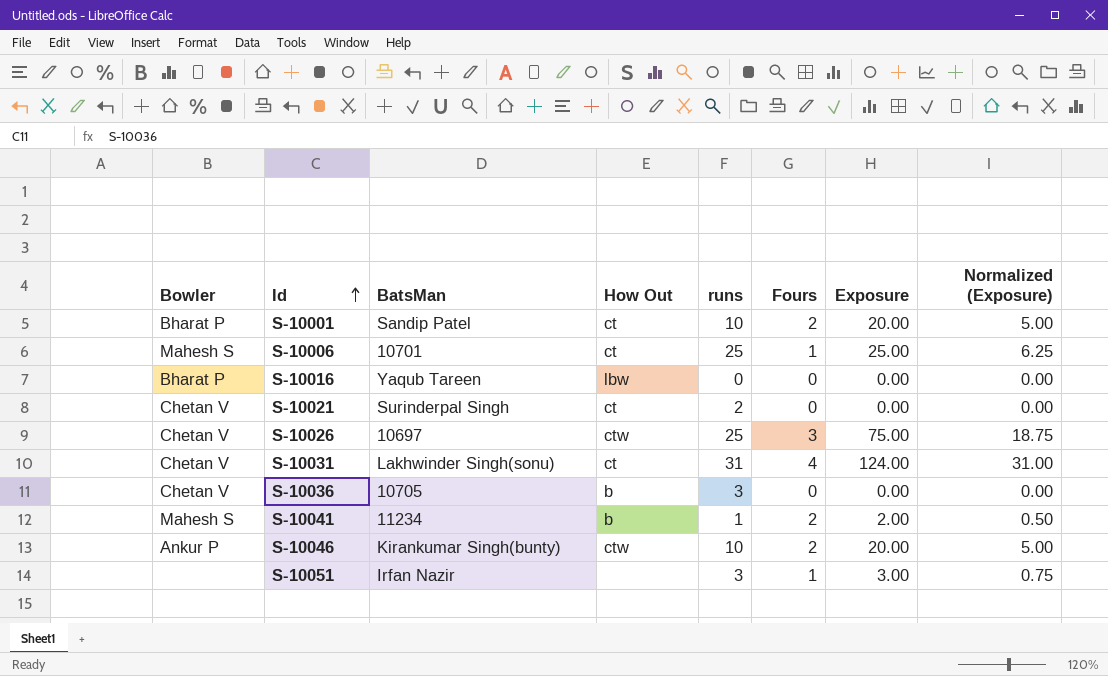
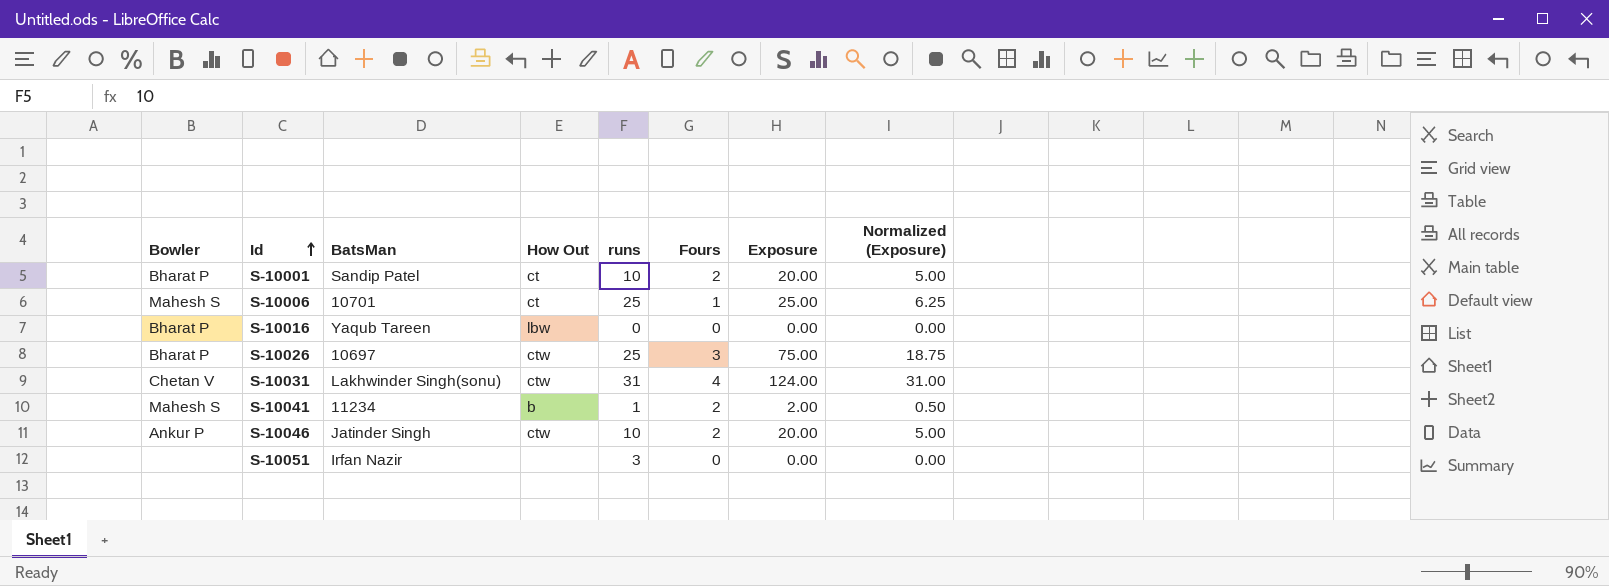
row S-10021: Chetan V | Surinderpal Singh | ct | 2 | 0 | 0.00 | 0.00 -> none
row S-10036: Chetan V | 10705 | b | 3 | 0 | 0.00 | 0.00 -> none
S-10026 | Bowler: Chetan V -> Bharat P
S-10031 | How Out: ct -> ctw
S-10046 | BatsMan: Kirankumar Singh(bunty) -> Jatinder Singh
S-10051 | Fours: 1 -> 0
S-10051 | Exposure: 3.00 -> 0.00
S-10051 | Normalized (Exposure): 0.75 -> 0.00

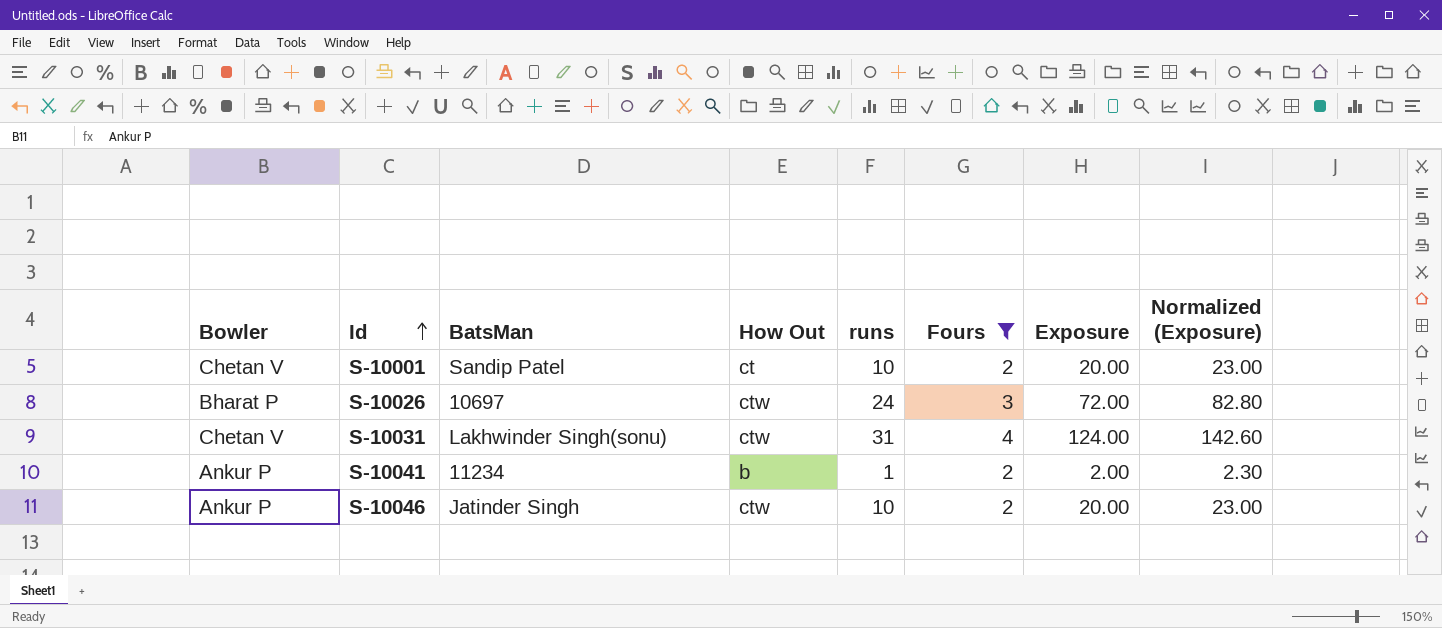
filter: none -> Fours >= 2
column Normalized (Exposure) | formula: [Exposure] * 0.25 -> [Exposure] * 1.15
S-10001 | Bowler: Bharat P -> Chetan V
S-10026 | runs: 25 -> 24
S-10026 | Exposure: 75.00 -> 72.00
S-10041 | Bowler: Mahesh S -> Ankur P

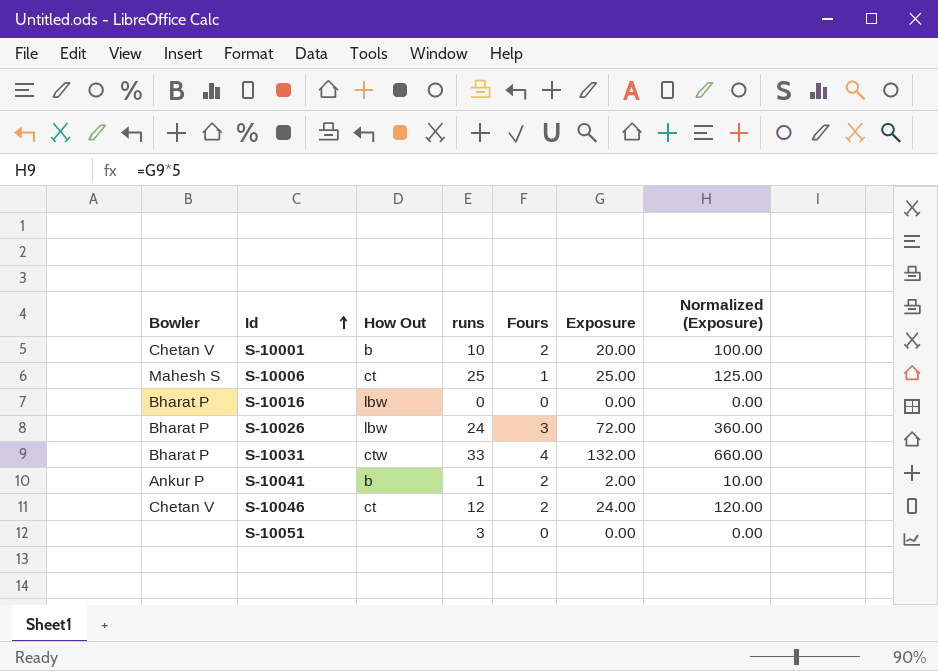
filter: Fours >= 2 -> none
column BatsMan | position: 3 -> none
column Normalized (Exposure) | formula: [Exposure] * 1.15 -> [Exposure] * 5
S-10001 | How Out: ct -> b
S-10026 | How Out: ctw -> lbw
S-10031 | Bowler: Chetan V -> Bharat P
S-10031 | runs: 31 -> 33
S-10031 | Exposure: 124.00 -> 132.00
S-10046 | Bowler: Ankur P -> Chetan V
S-10046 | How Out: ctw -> ct
S-10046 | runs: 10 -> 12
S-10046 | Exposure: 20.00 -> 24.00

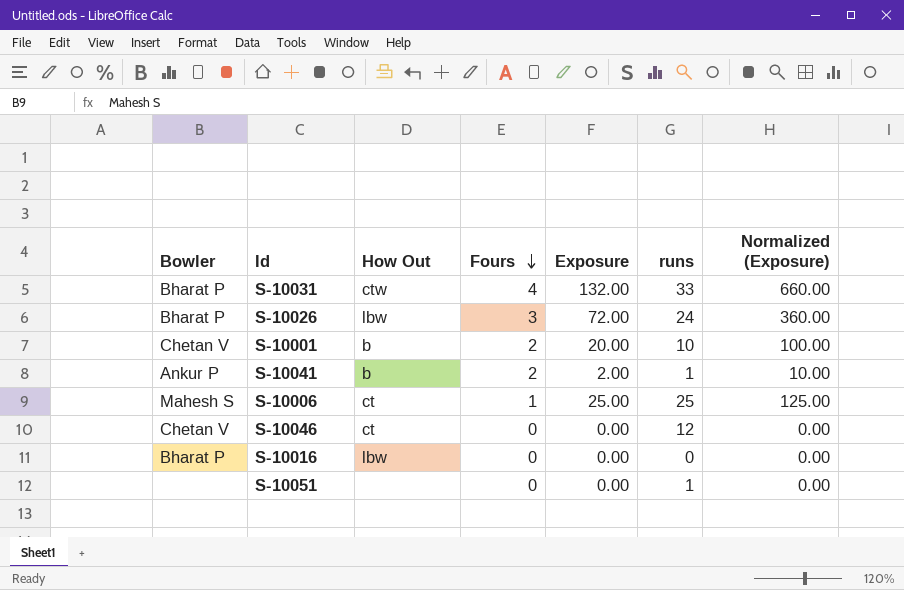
row order: Id ascending -> Fours descending
column runs | position: 4 -> 6
S-10046 | Fours: 2 -> 0
S-10046 | Exposure: 24.00 -> 0.00
S-10046 | Normalized (Exposure): 120.00 -> 0.00
S-10051 | runs: 3 -> 1

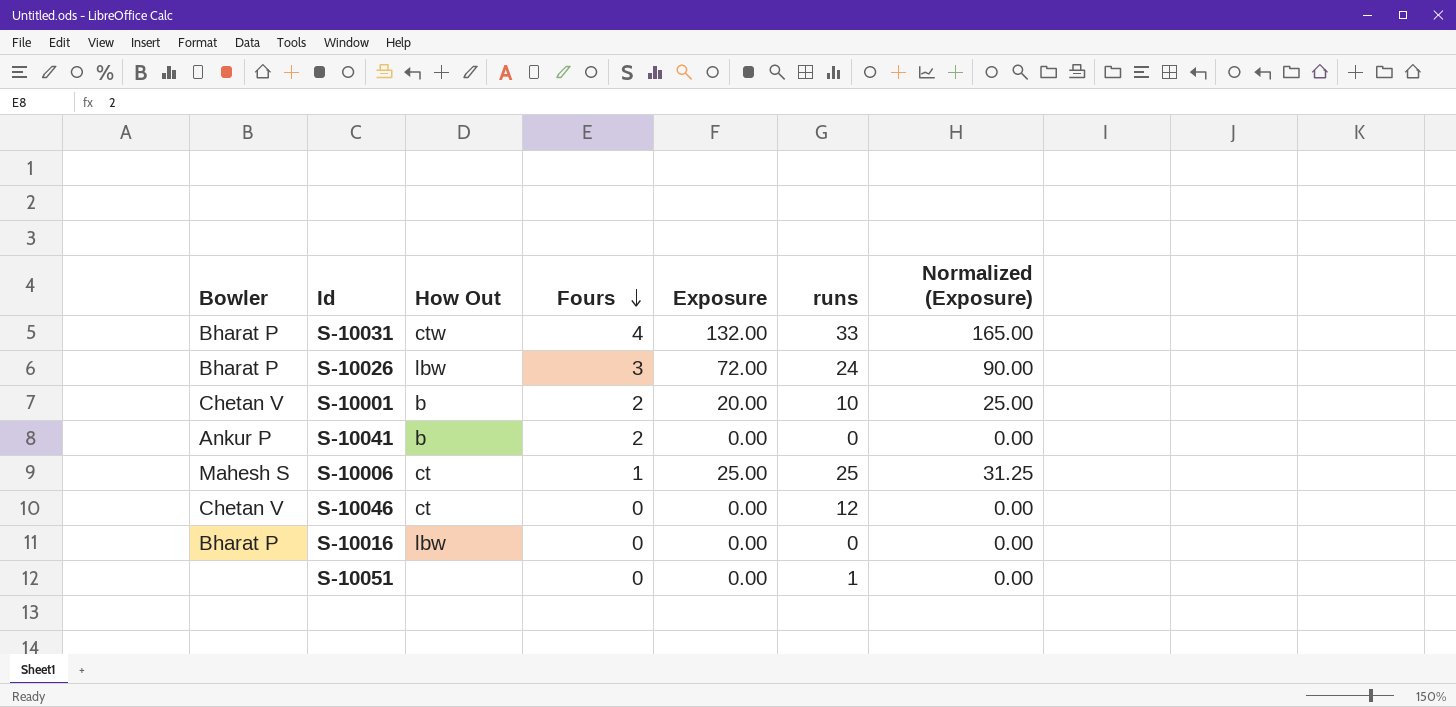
column Normalized (Exposure) | formula: [Exposure] * 5 -> [Exposure] * 1.25
S-10041 | Exposure: 2.00 -> 0.00
S-10041 | runs: 1 -> 0

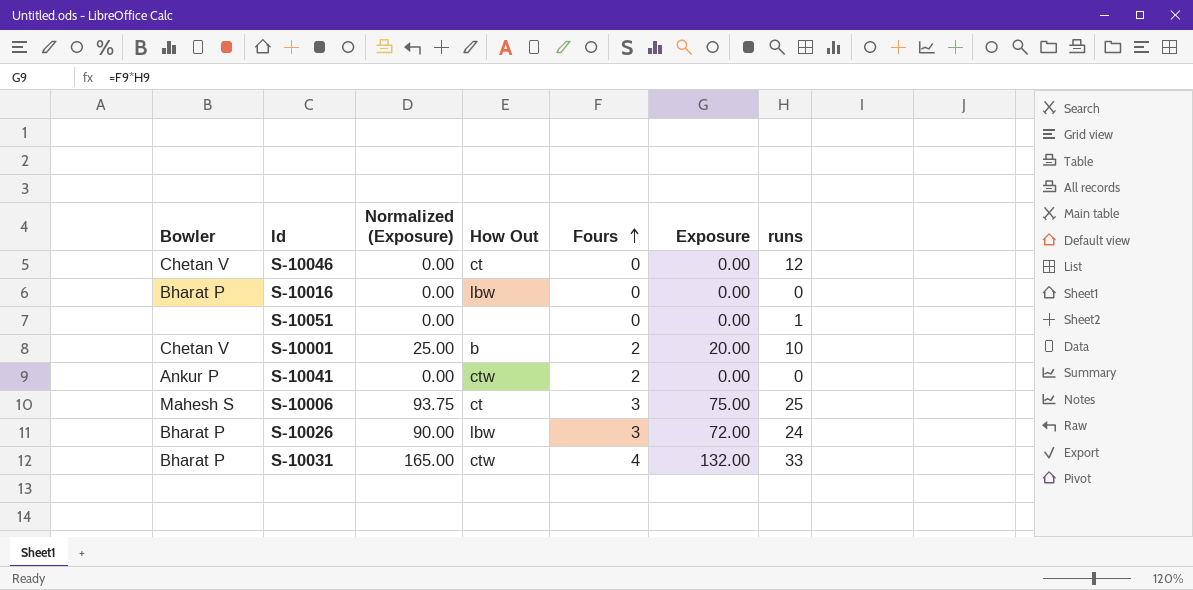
row order: Fours descending -> Fours ascending
column Normalized (Exposure) | position: 7 -> 3
S-10041 | How Out: b -> ctw
S-10006 | Normalized (Exposure): 31.25 -> 93.75
S-10006 | Fours: 1 -> 3
S-10006 | Exposure: 25.00 -> 75.00

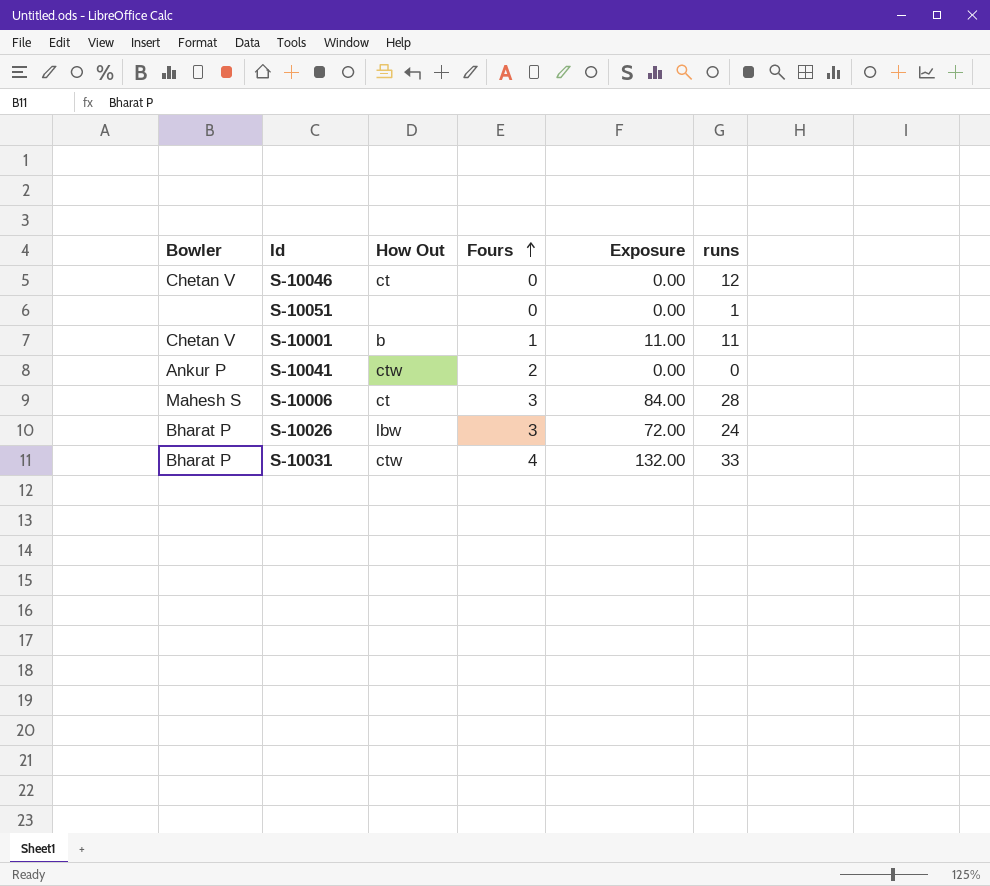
column Normalized (Exposure) | formula: [Exposure] * 1.25 -> none
row S-10016: Bharat P | 0.00 | lbw | 0 | 0.00 | 0 -> none
S-10001 | Fours: 2 -> 1
S-10001 | Exposure: 20.00 -> 11.00
S-10001 | runs: 10 -> 11
S-10006 | Exposure: 75.00 -> 84.00
S-10006 | runs: 25 -> 28

